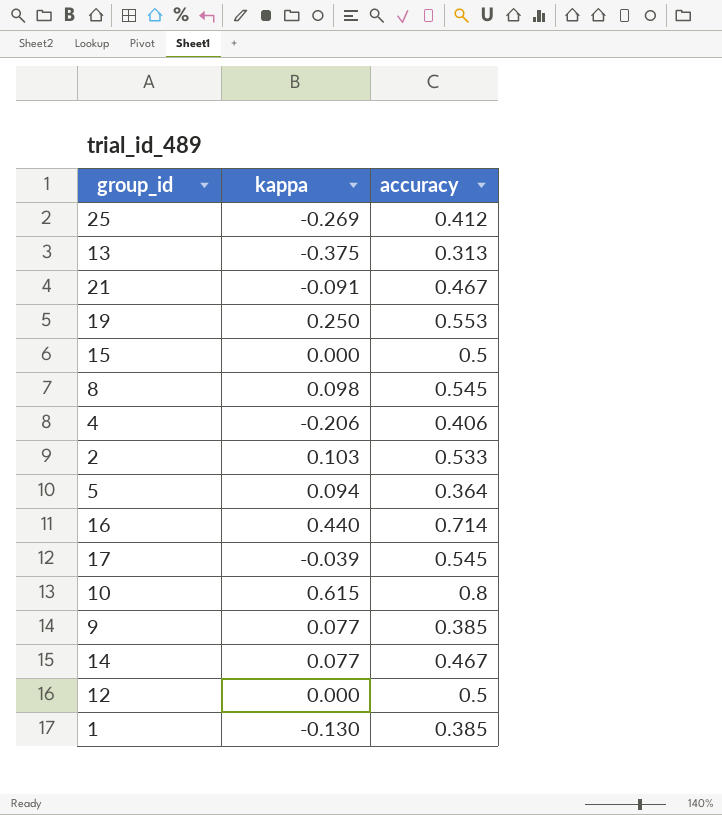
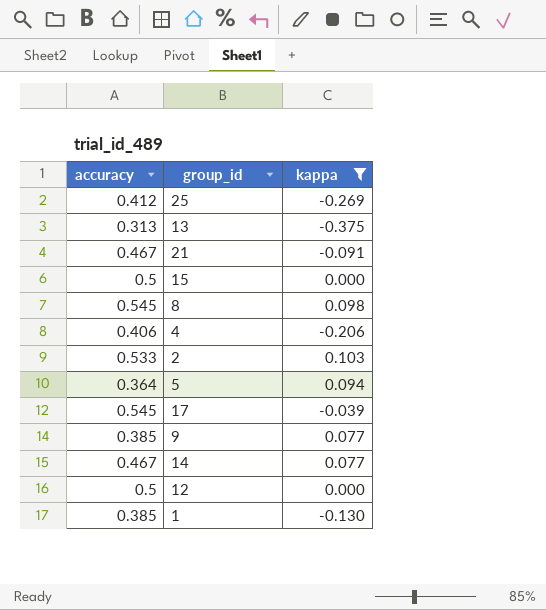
filter: none -> kappa <= 0.103
column accuracy | position: 3 -> 1

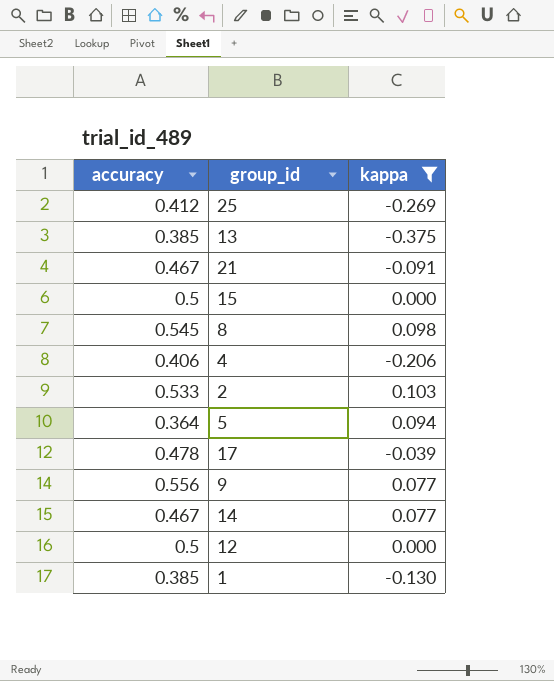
13 | accuracy: 0.313 -> 0.385
17 | accuracy: 0.545 -> 0.478
9 | accuracy: 0.385 -> 0.556

